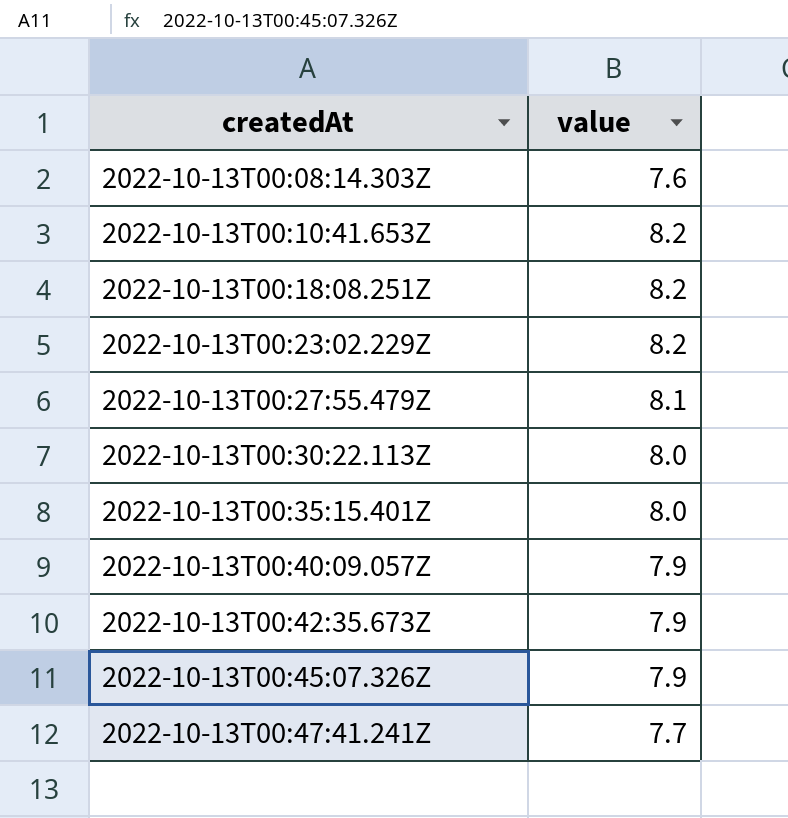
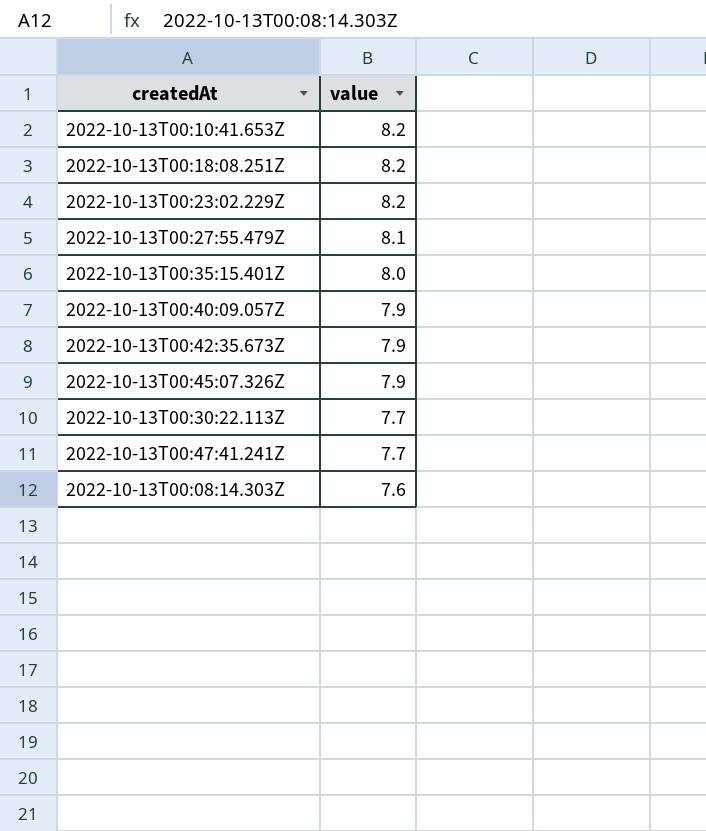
row order: createdAt ascending -> value descending
2022-10-13T00:30:22.113Z | value: 8.0 -> 7.7

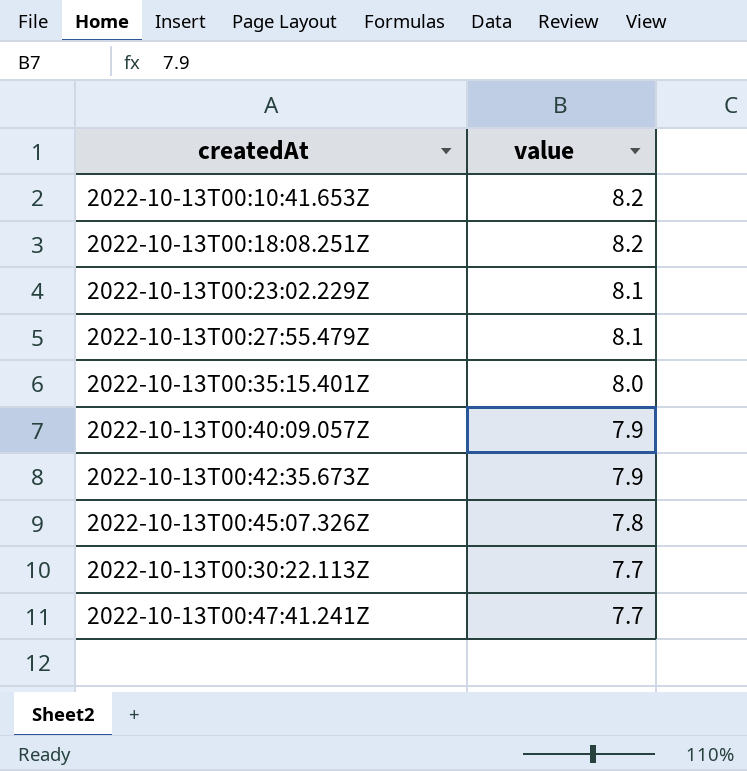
row 2022-10-13T00:08:14.303Z: 7.6 -> none
2022-10-13T00:23:02.229Z | value: 8.2 -> 8.1
2022-10-13T00:45:07.326Z | value: 7.9 -> 7.8

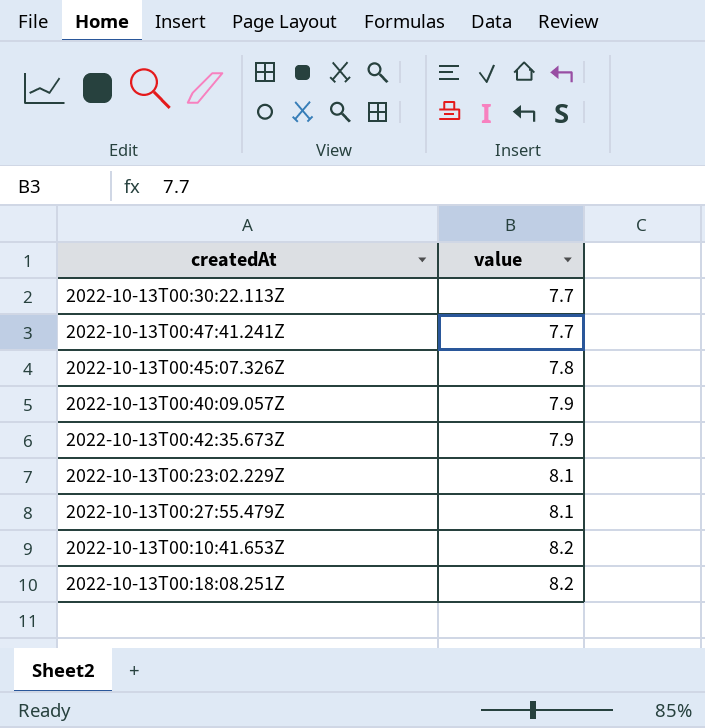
row order: value descending -> value ascending
row 2022-10-13T00:35:15.401Z: 8.0 -> none

